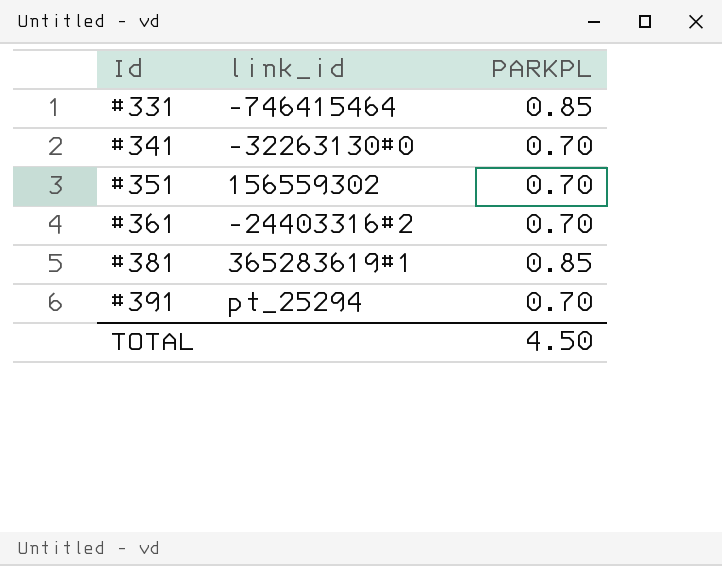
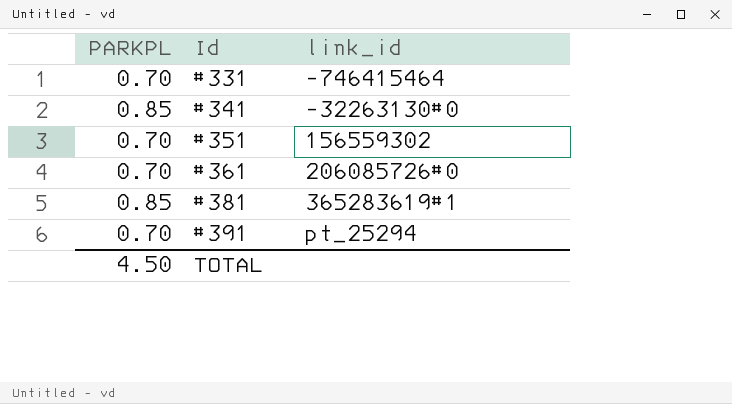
column PARKPL | position: 3 -> 1
#331 | PARKPL: 0.85 -> 0.70
#341 | PARKPL: 0.70 -> 0.85
#361 | link_id: -24403316#2 -> 206085726#0

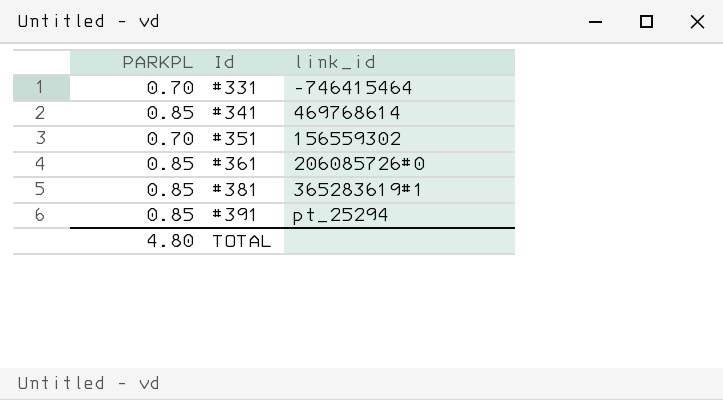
#341 | link_id: -32263130#0 -> 469768614
#361 | PARKPL: 0.70 -> 0.85
#391 | PARKPL: 0.70 -> 0.85
TOTAL | PARKPL: 4.50 -> 4.80

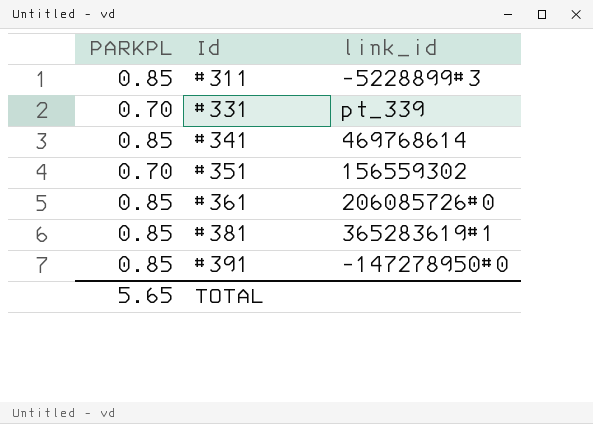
row #311: none -> 0.85 | -5228899#3
#331 | link_id: -746415464 -> pt_339
#391 | link_id: pt_25294 -> -147278950#0
TOTAL | PARKPL: 4.80 -> 5.65

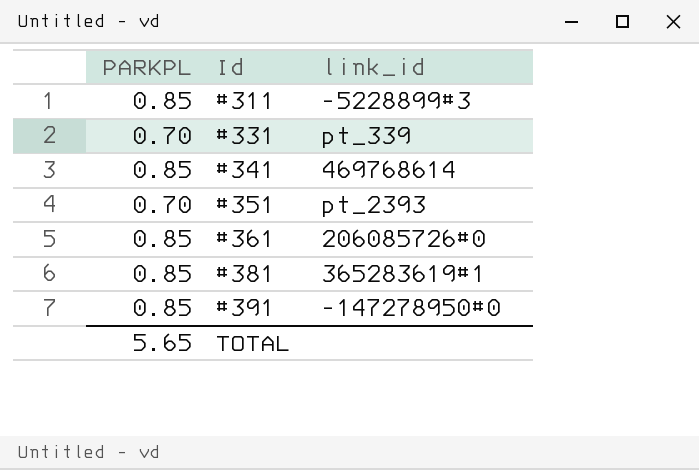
#351 | link_id: 156559302 -> pt_2393

